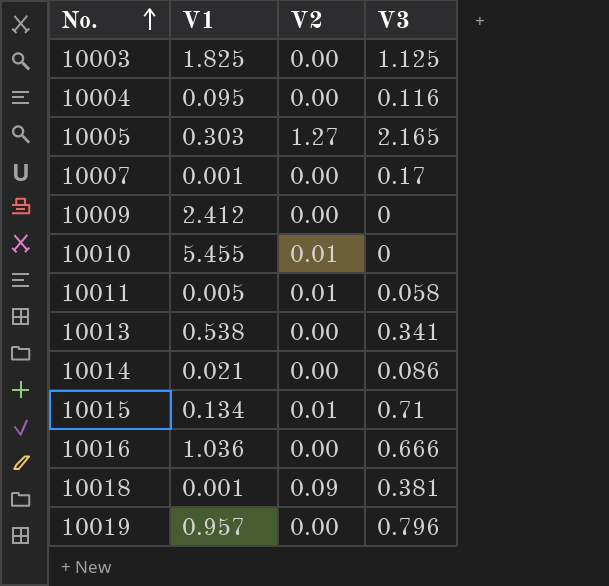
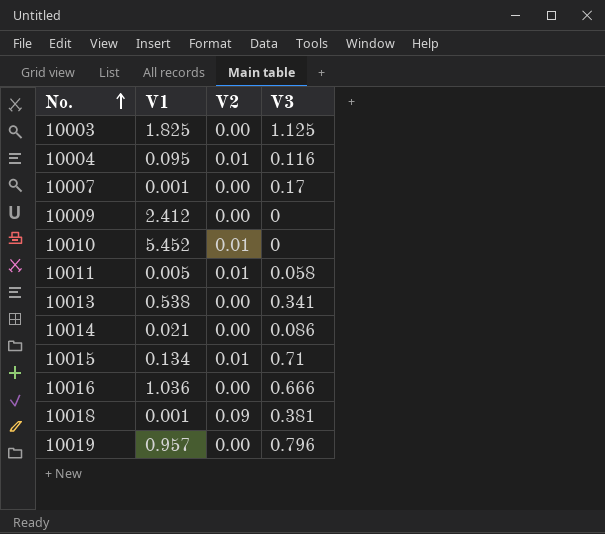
row 10005: 0.303 | 1.27 | 2.165 -> none
10004 | V2: 0.00 -> 0.01
10010 | V1: 5.455 -> 5.452

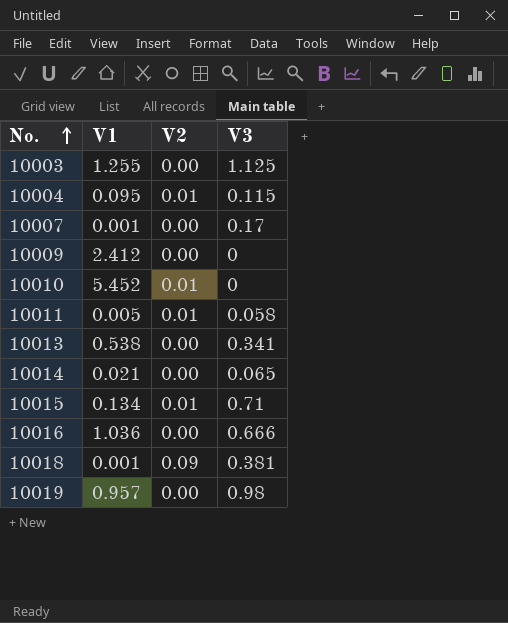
10003 | V1: 1.825 -> 1.255
10004 | V3: 0.116 -> 0.115
10014 | V3: 0.086 -> 0.065
10019 | V3: 0.796 -> 0.98

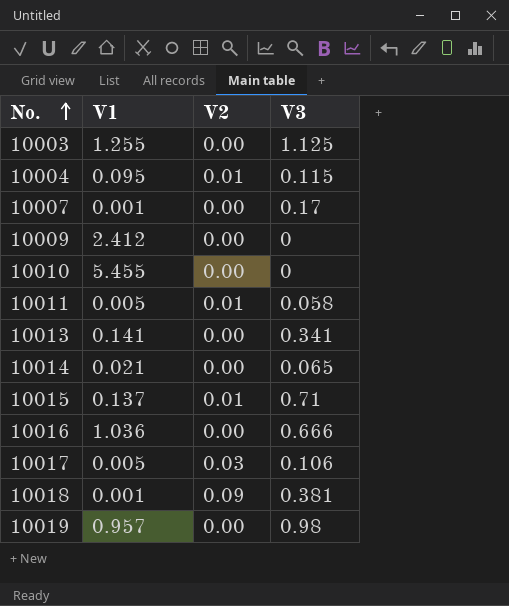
10010 | V1: 5.452 -> 5.455
10010 | V2: 0.01 -> 0.00
10013 | V1: 0.538 -> 0.141
10015 | V1: 0.134 -> 0.137
row 10017: none -> 0.005 | 0.03 | 0.106

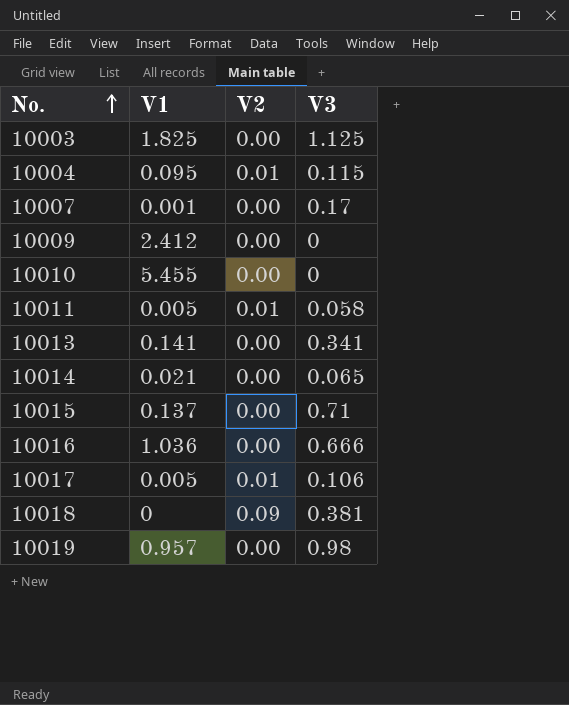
10003 | V1: 1.255 -> 1.825
10015 | V2: 0.01 -> 0.00
10017 | V2: 0.03 -> 0.01
10018 | V1: 0.001 -> 0

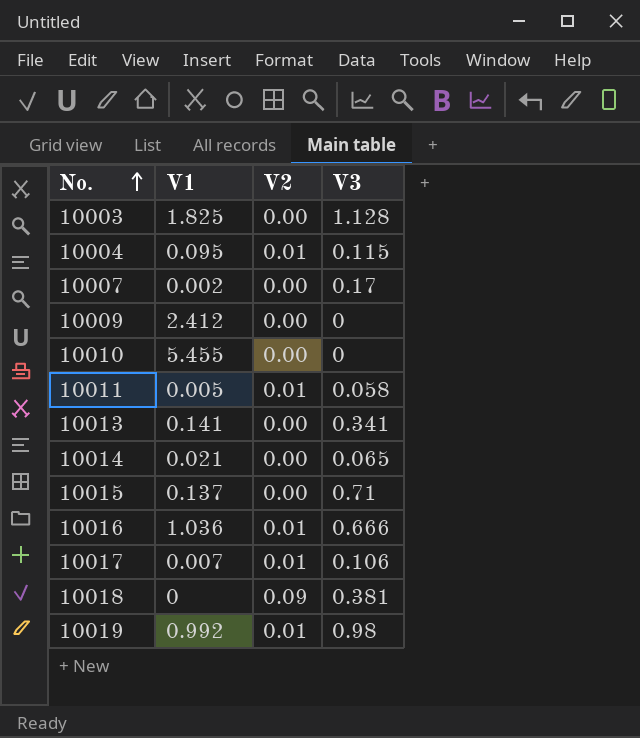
10003 | V3: 1.125 -> 1.128
10007 | V1: 0.001 -> 0.002
10016 | V2: 0.00 -> 0.01
10017 | V1: 0.005 -> 0.007
10019 | V1: 0.957 -> 0.992
10019 | V2: 0.00 -> 0.01

